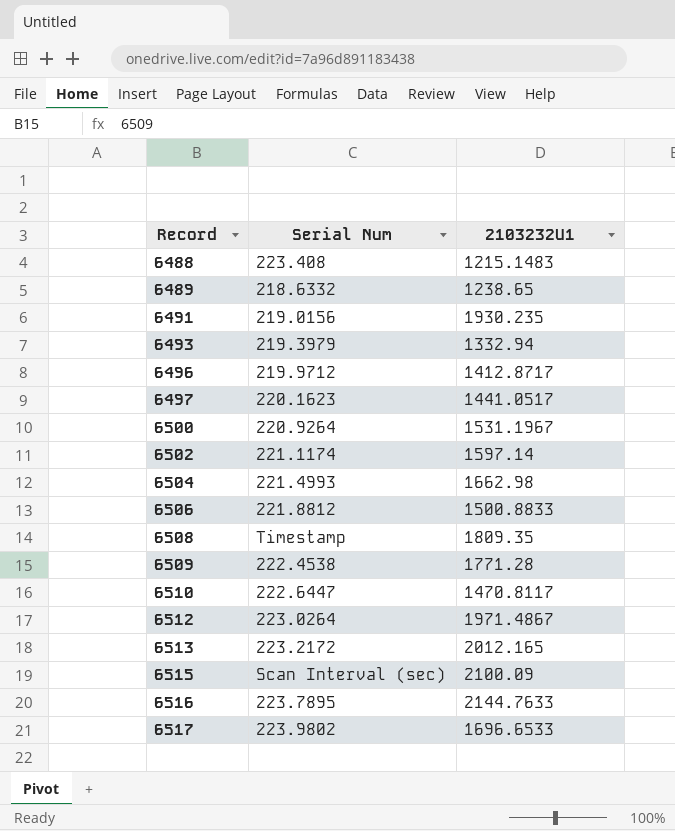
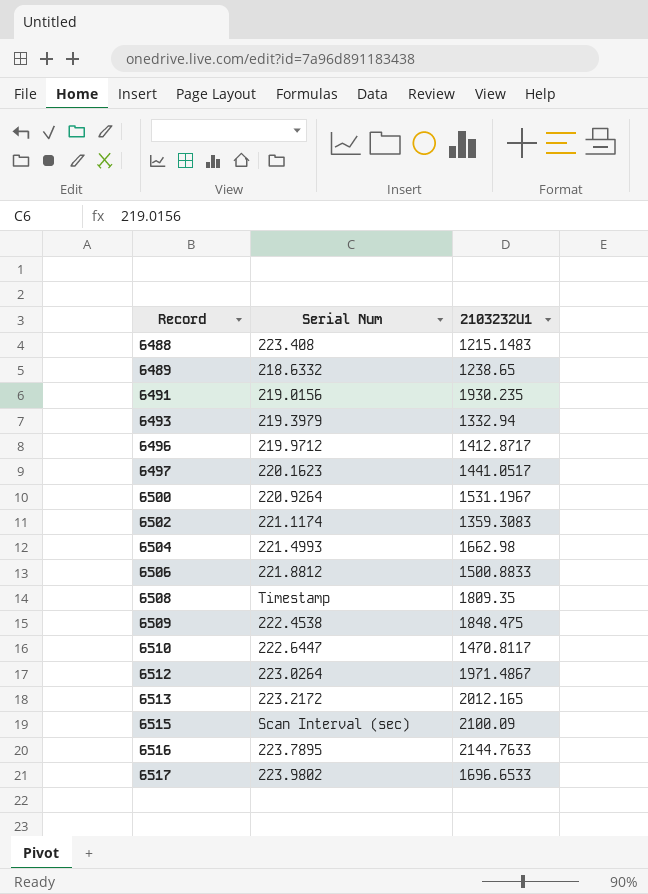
6502 | 2103232U1: 1597.14 -> 1359.3083
6509 | 2103232U1: 1771.28 -> 1848.475

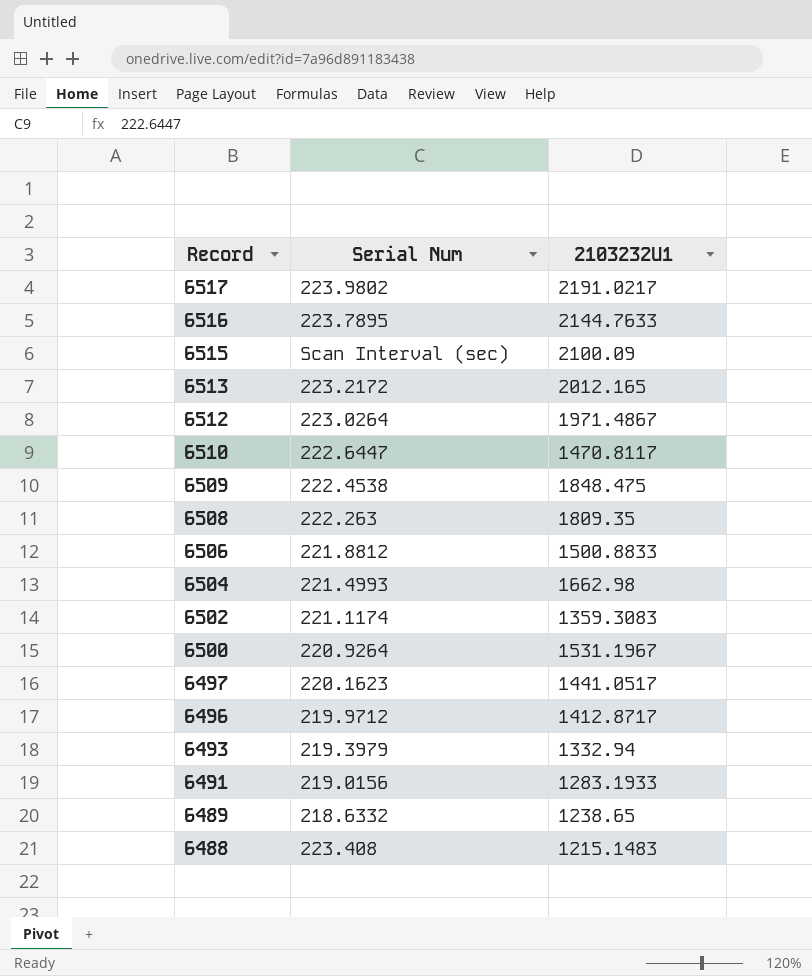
row order: Record ascending -> Record descending
6517 | 2103232U1: 1696.6533 -> 2191.0217
6508 | Serial Num: Timestamp -> 222.263
6491 | 2103232U1: 1930.235 -> 1283.1933

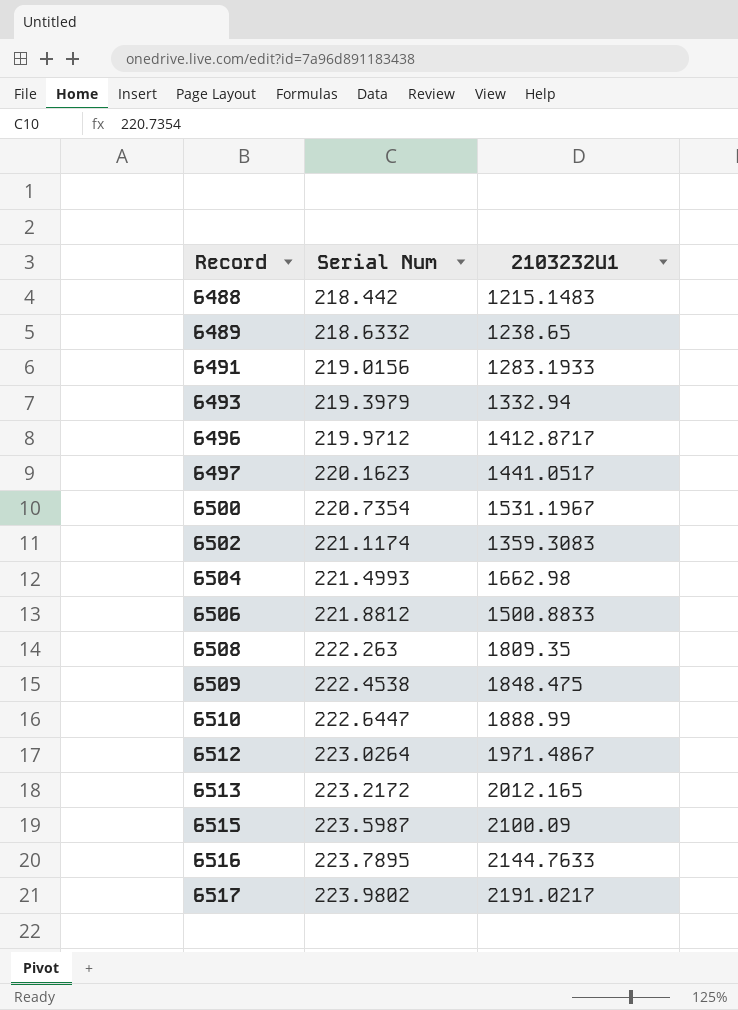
row order: Record descending -> Record ascending
6488 | Serial Num: 223.408 -> 218.442
6500 | Serial Num: 220.9264 -> 220.7354
6510 | 2103232U1: 1470.8117 -> 1888.99
6515 | Serial Num: Scan Interval (sec) -> 223.5987

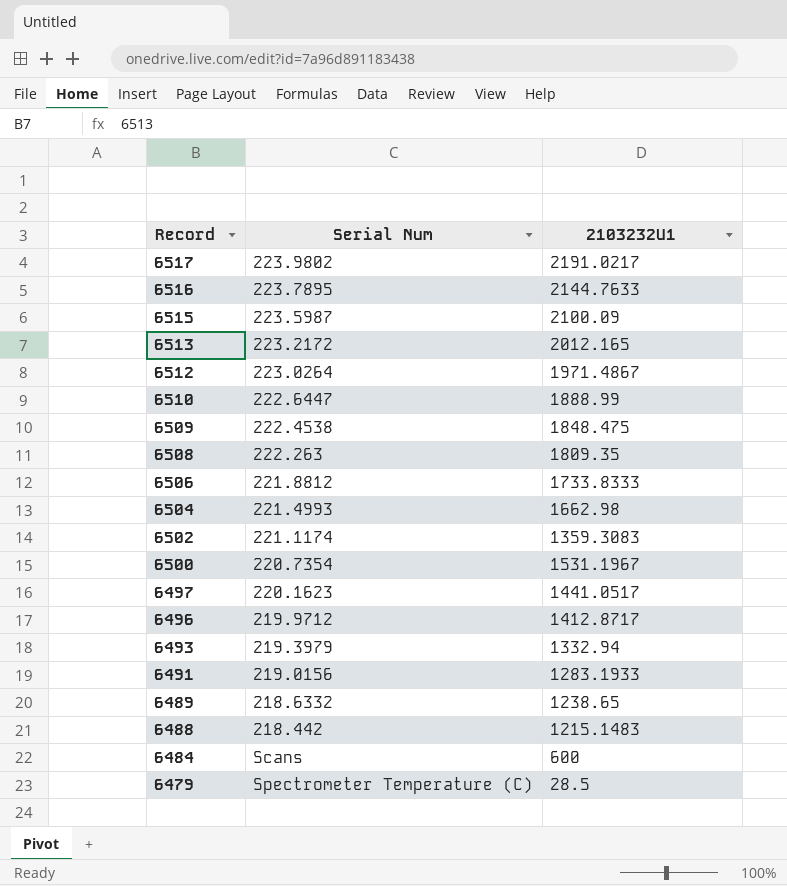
row order: Record ascending -> Record descending
6506 | 2103232U1: 1500.8833 -> 1733.8333
row 6484: none -> Scans | 600
row 6479: none -> Spectrometer Temperature (C) | 28.5

